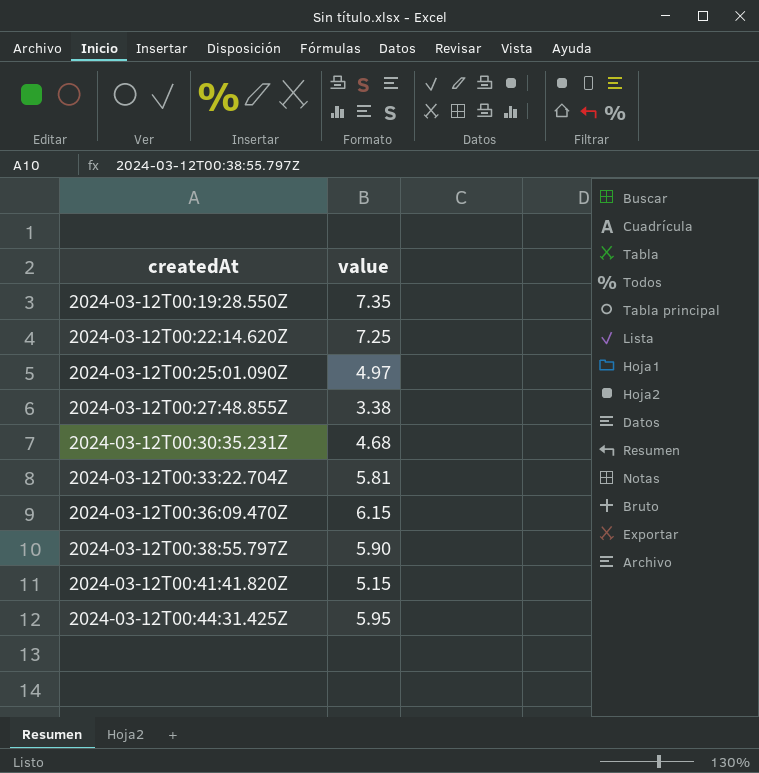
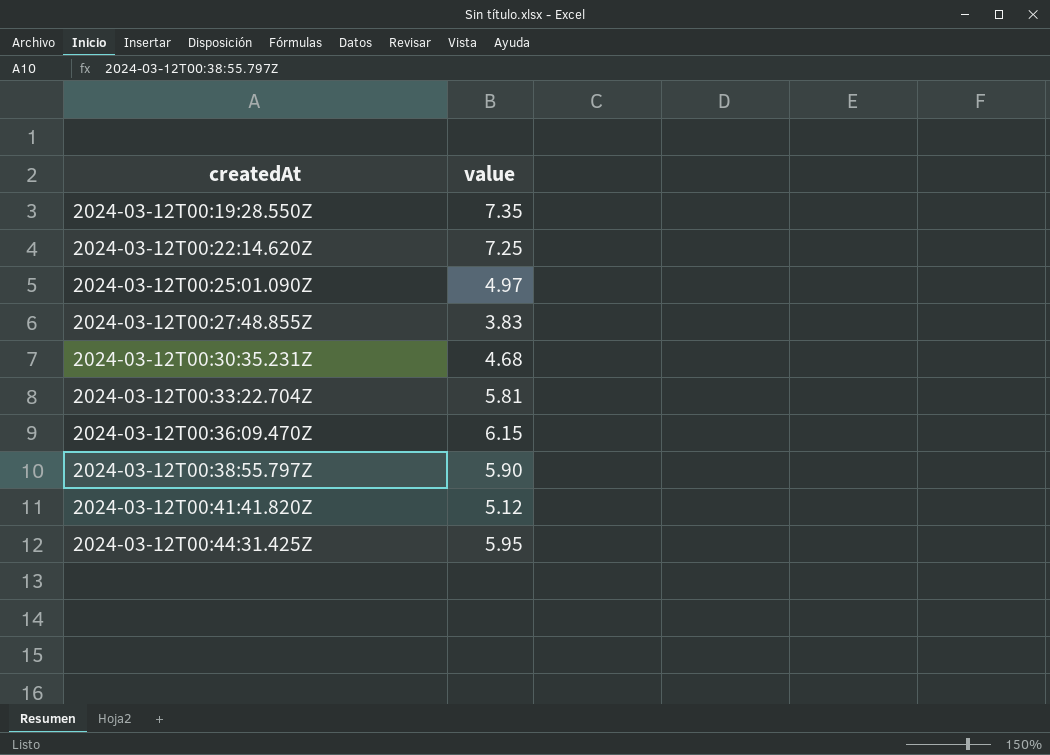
2024-03-12T00:27:48.855Z | value: 3.38 -> 3.83
2024-03-12T00:41:41.820Z | value: 5.15 -> 5.12

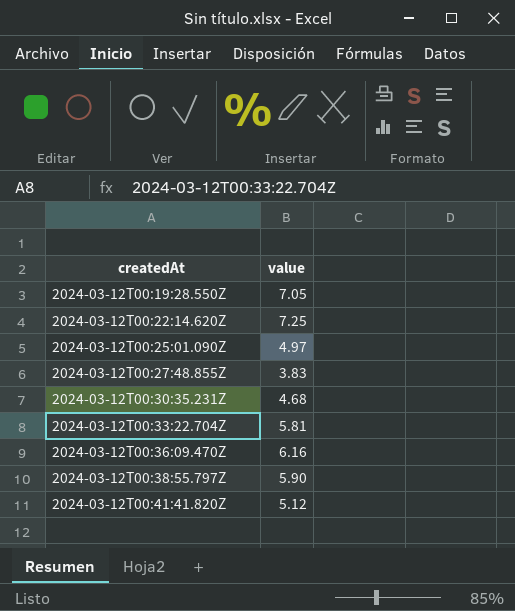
row 2024-03-12T00:44:31.425Z: 5.95 -> none
2024-03-12T00:19:28.550Z | value: 7.35 -> 7.05
2024-03-12T00:36:09.470Z | value: 6.15 -> 6.16

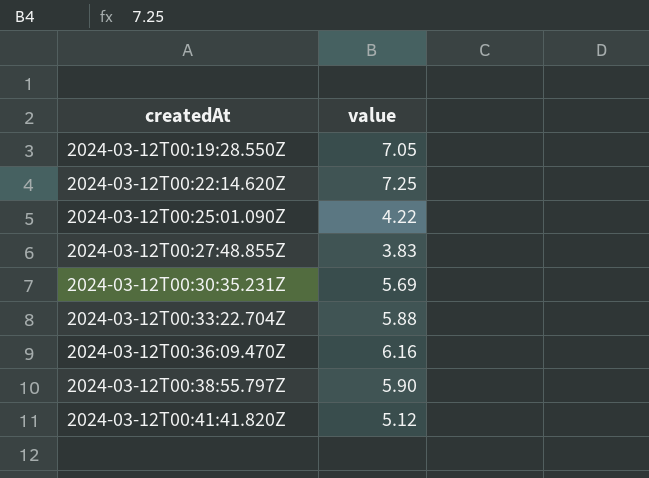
2024-03-12T00:25:01.090Z | value: 4.97 -> 4.22
2024-03-12T00:30:35.231Z | value: 4.68 -> 5.69
2024-03-12T00:33:22.704Z | value: 5.81 -> 5.88

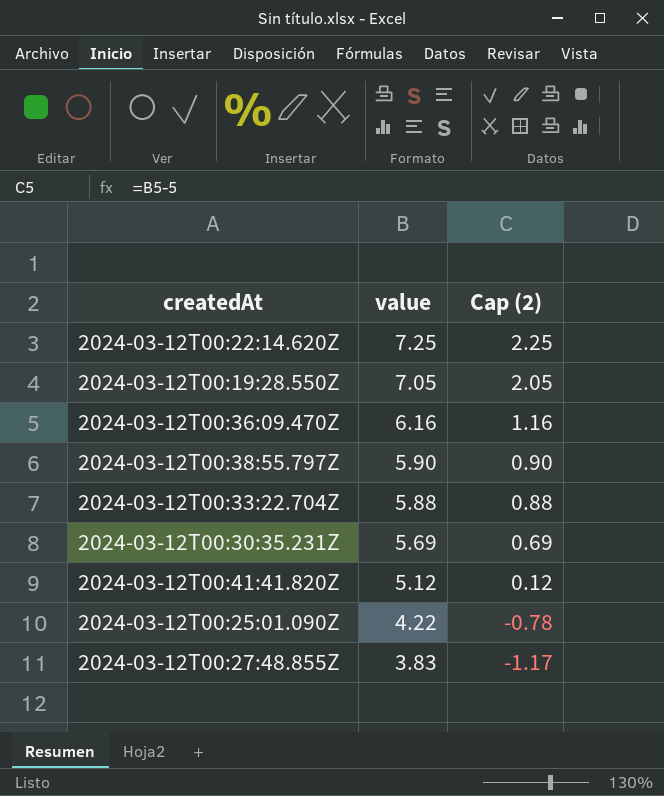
row order: createdAt ascending -> value descending
column Cap (2) | formula: none -> [value] - 5

